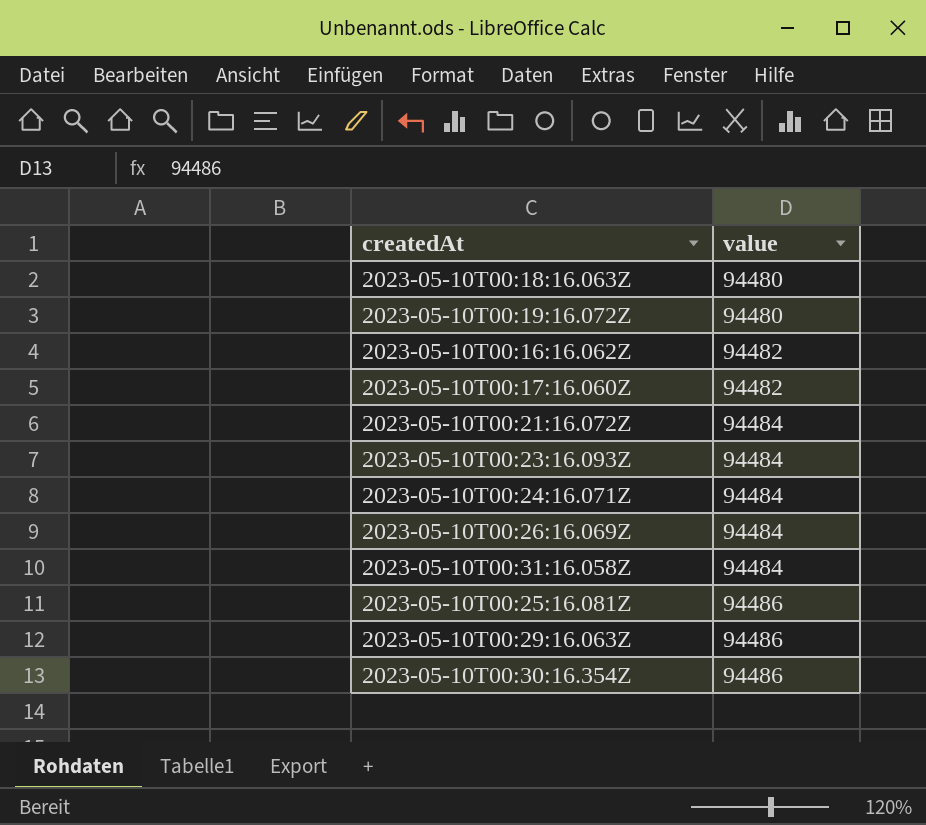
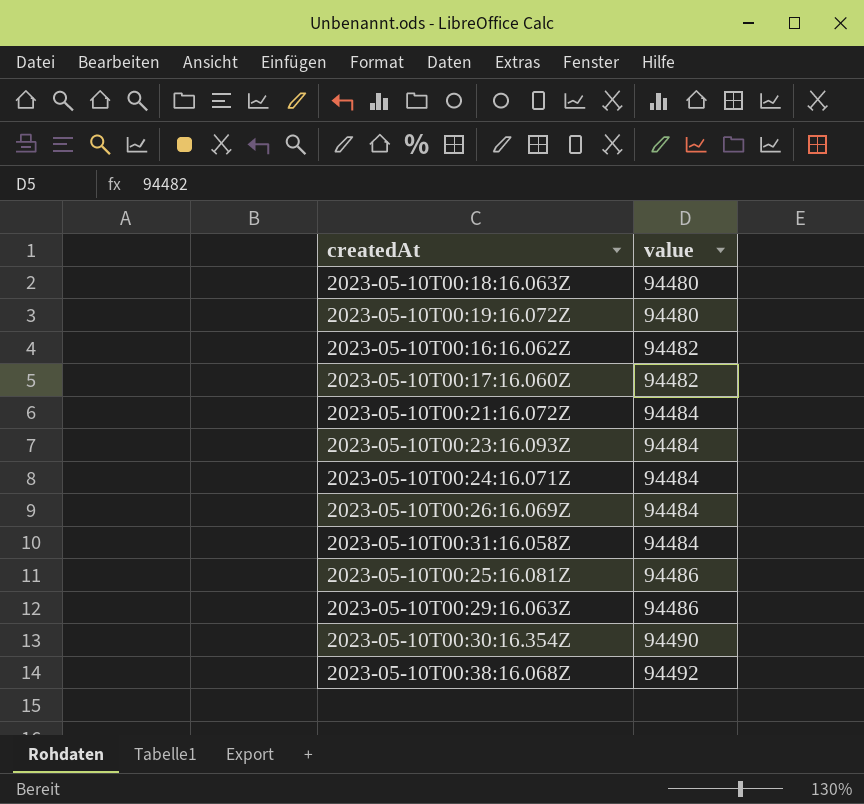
2023-05-10T00:30:16.354Z | value: 94486 -> 94490
row 2023-05-10T00:38:16.068Z: none -> 94492

